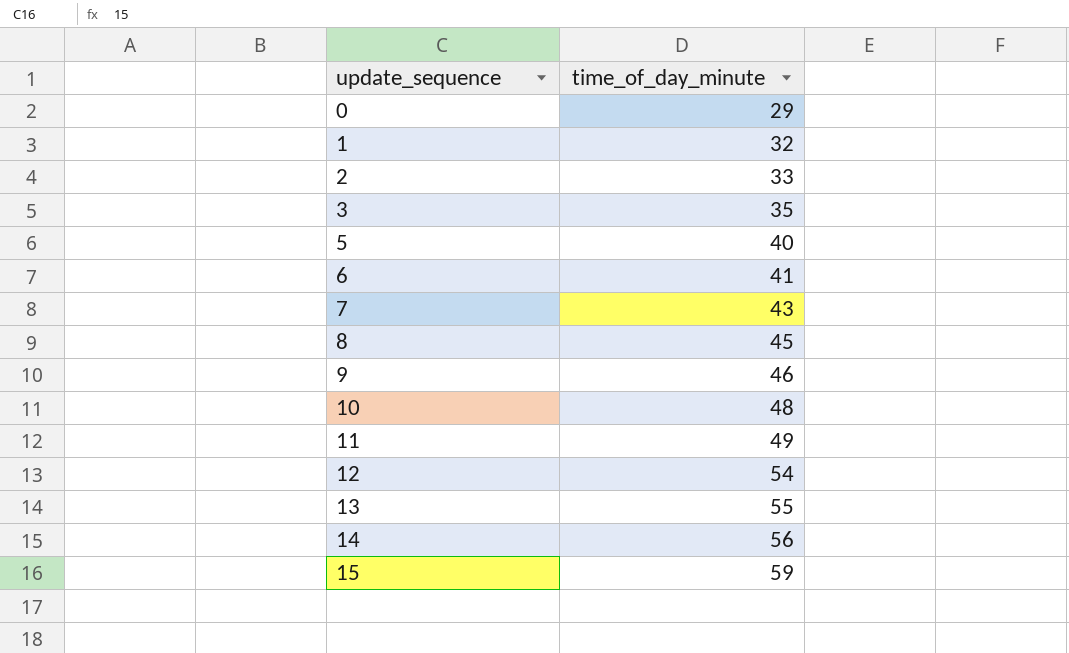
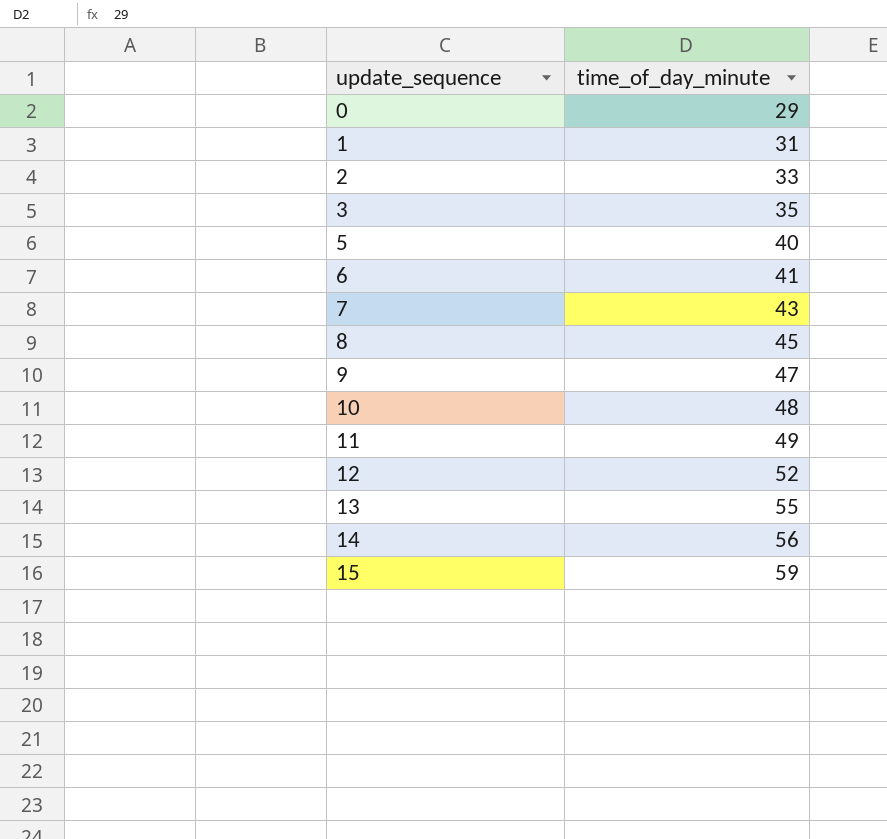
1 | time_of_day_minute: 32 -> 31
9 | time_of_day_minute: 46 -> 47
12 | time_of_day_minute: 54 -> 52

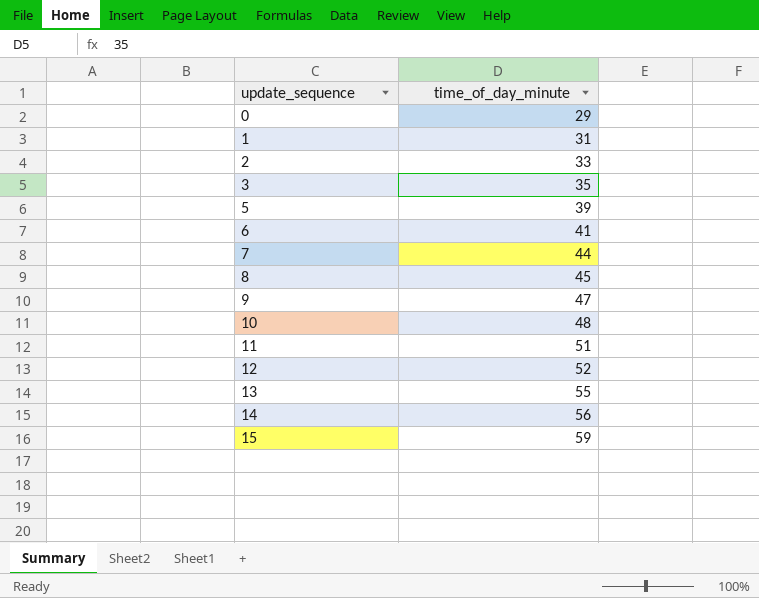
5 | time_of_day_minute: 40 -> 39
7 | time_of_day_minute: 43 -> 44
11 | time_of_day_minute: 49 -> 51

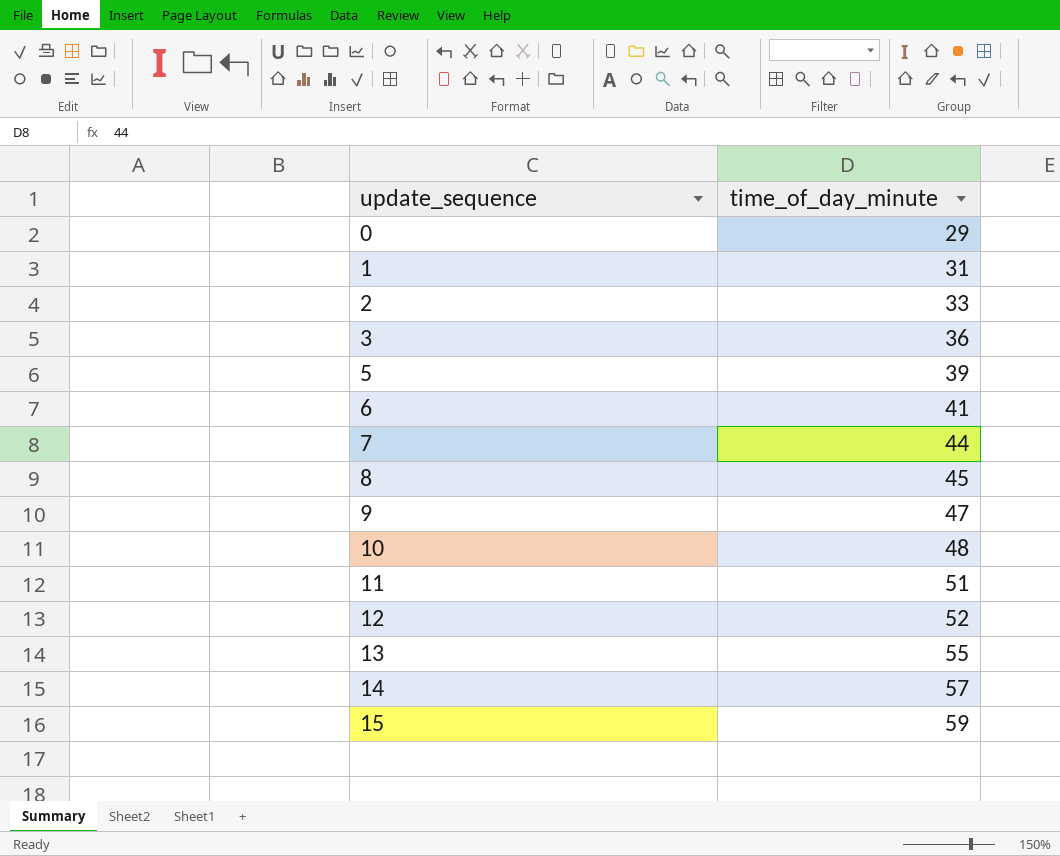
3 | time_of_day_minute: 35 -> 36
14 | time_of_day_minute: 56 -> 57

